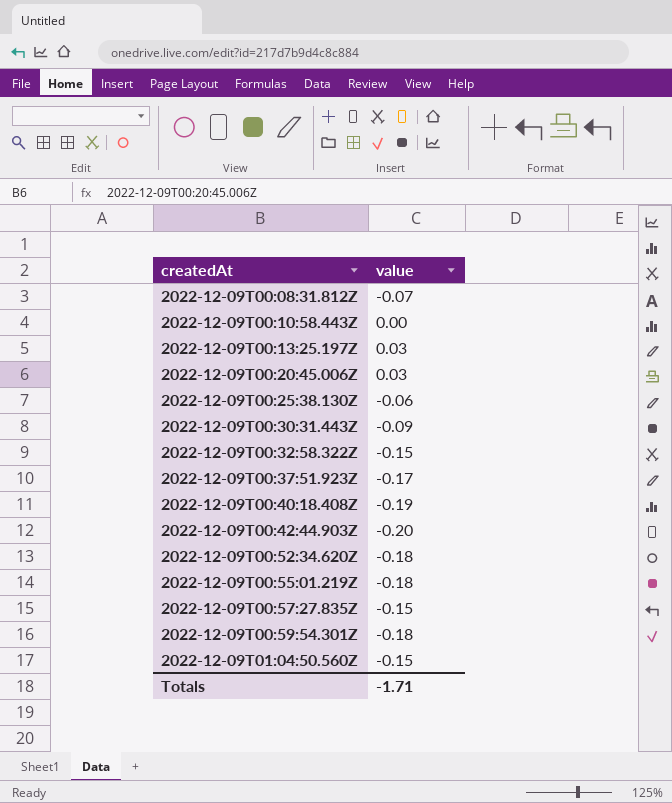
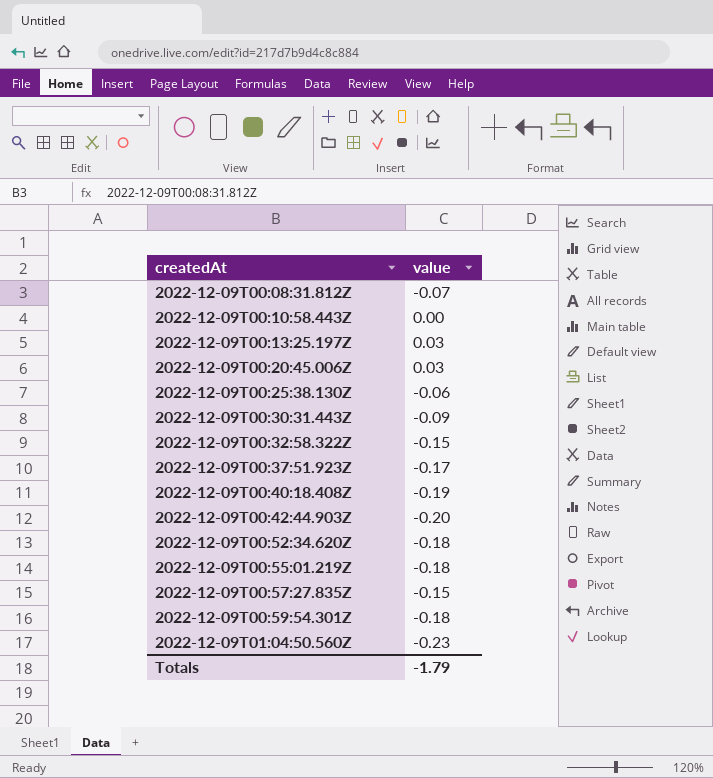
2022-12-09T01:04:50.560Z | value: -0.15 -> -0.23
Totals | value: -1.71 -> -1.79

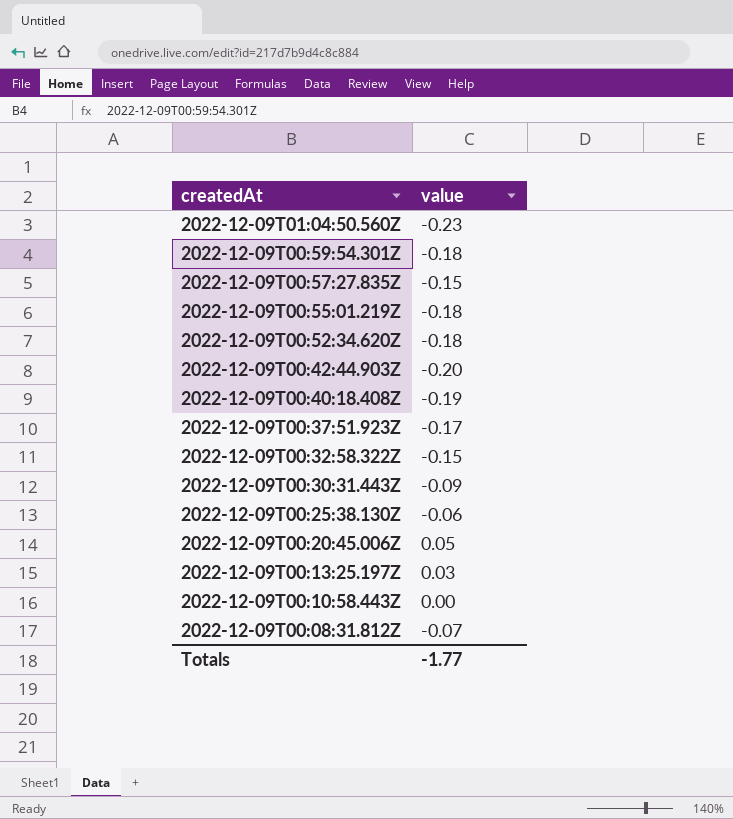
row order: createdAt ascending -> createdAt descending
2022-12-09T00:20:45.006Z | value: 0.03 -> 0.05
Totals | value: -1.79 -> -1.77

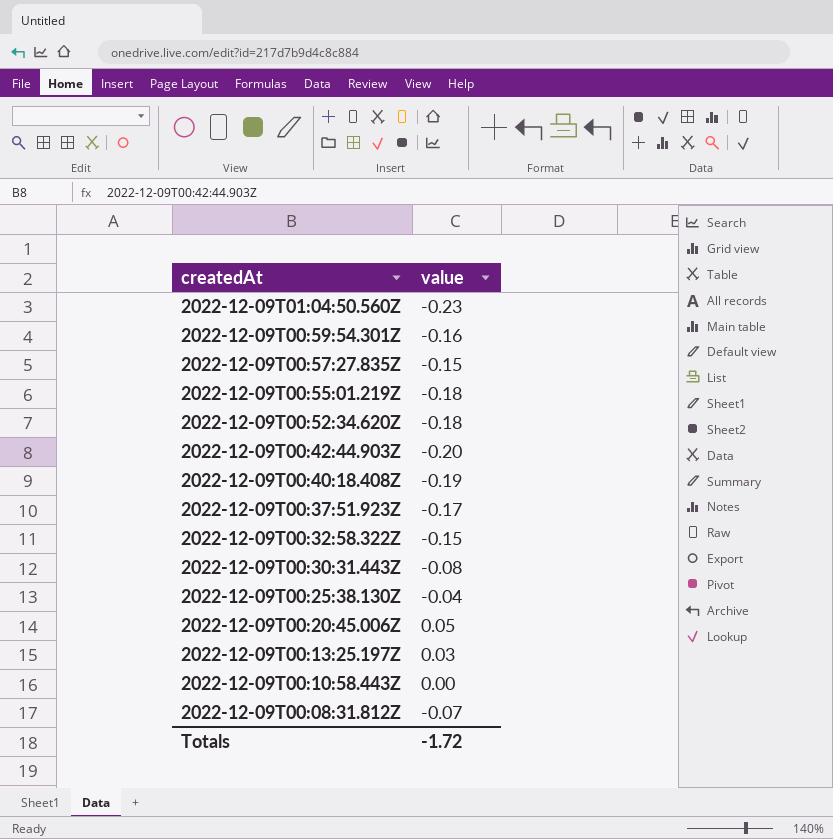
2022-12-09T00:59:54.301Z | value: -0.18 -> -0.16
2022-12-09T00:30:31.443Z | value: -0.09 -> -0.08
2022-12-09T00:25:38.130Z | value: -0.06 -> -0.04
Totals | value: -1.77 -> -1.72

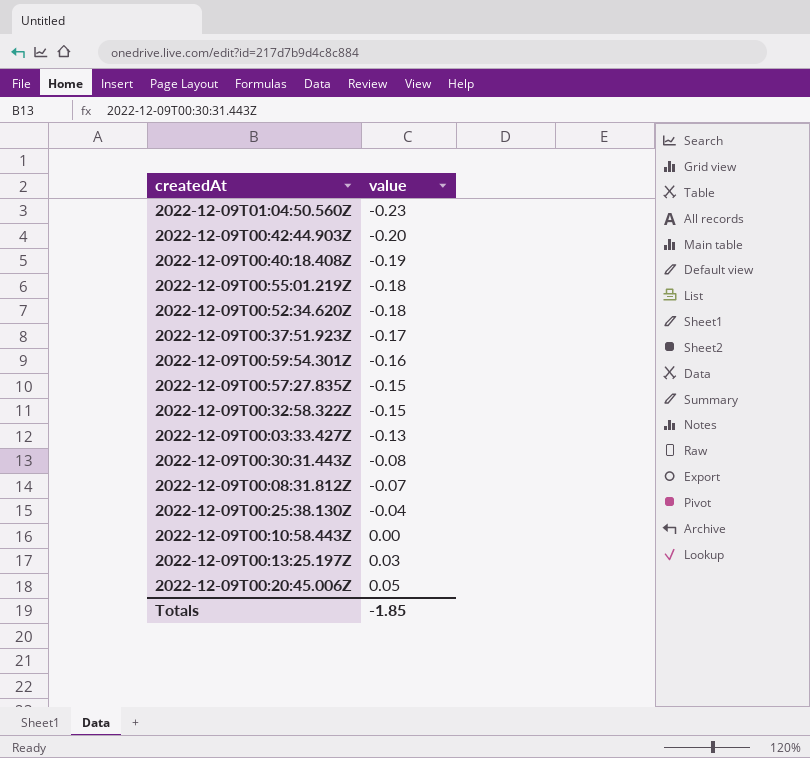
row order: createdAt descending -> value ascending
row 2022-12-09T00:03:33.427Z: none -> -0.13
Totals | value: -1.72 -> -1.85

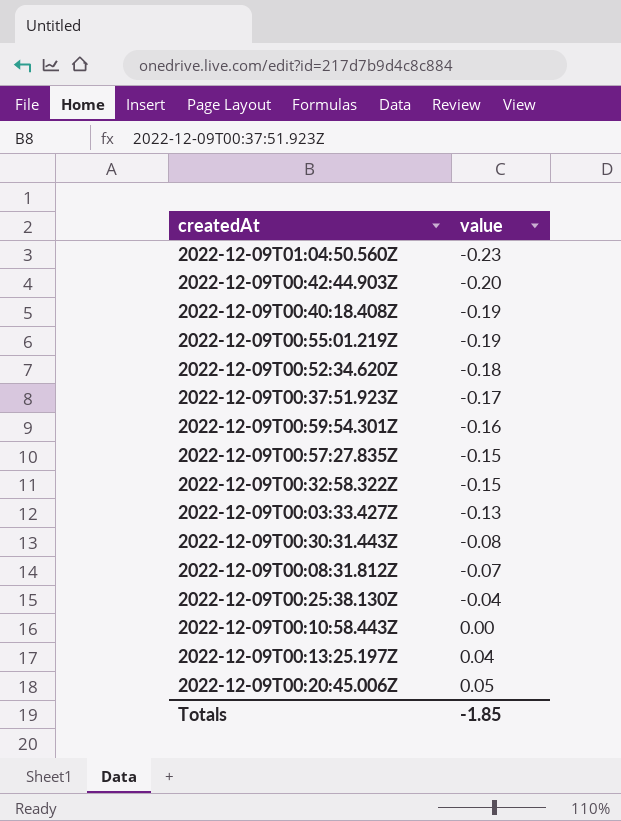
2022-12-09T00:55:01.219Z | value: -0.18 -> -0.19
2022-12-09T00:13:25.197Z | value: 0.03 -> 0.04

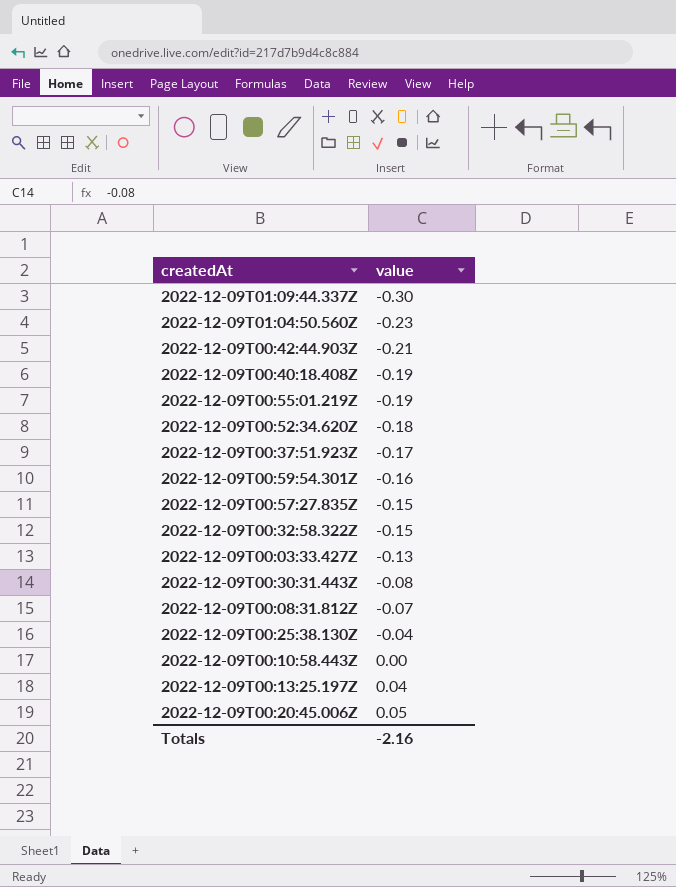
row 2022-12-09T01:09:44.337Z: none -> -0.30
2022-12-09T00:42:44.903Z | value: -0.20 -> -0.21
Totals | value: -1.85 -> -2.16

